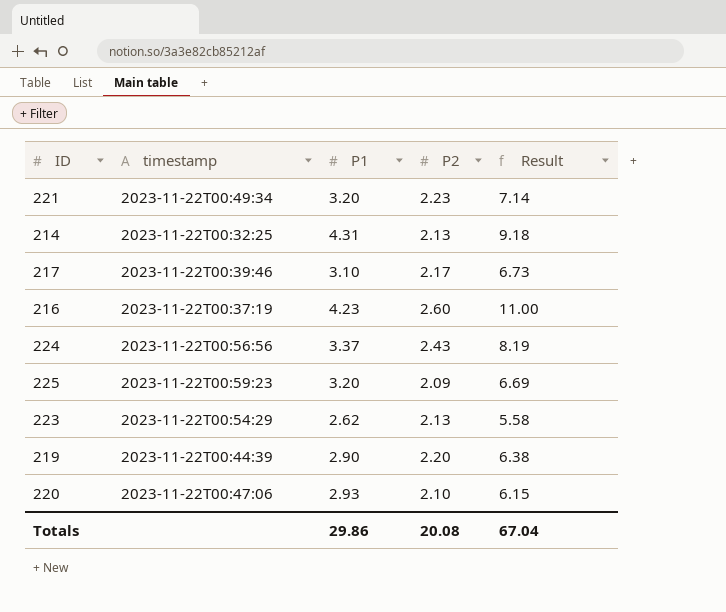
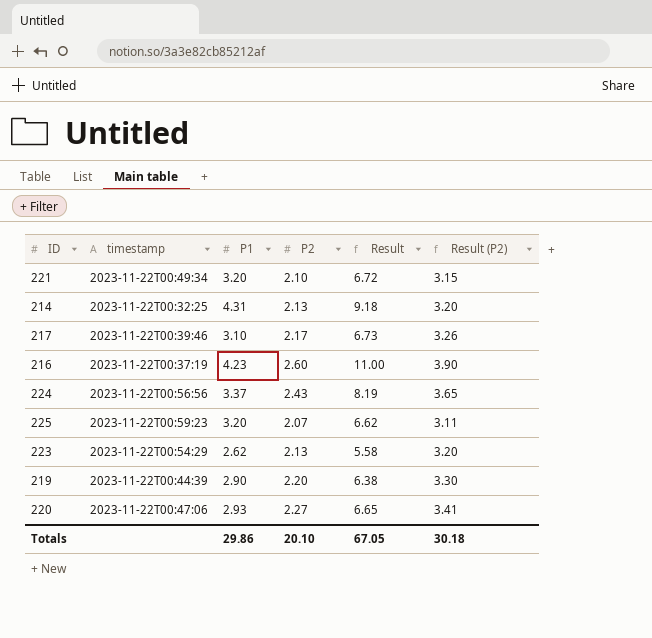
column Result (P2) | formula: none -> [P2] * 1.5
221 | P2: 2.23 -> 2.10
221 | Result: 7.14 -> 6.72
225 | P2: 2.09 -> 2.07
225 | Result: 6.69 -> 6.62
220 | P2: 2.10 -> 2.27
220 | Result: 6.15 -> 6.65
Totals | P2: 20.08 -> 20.10
Totals | Result: 67.04 -> 67.05

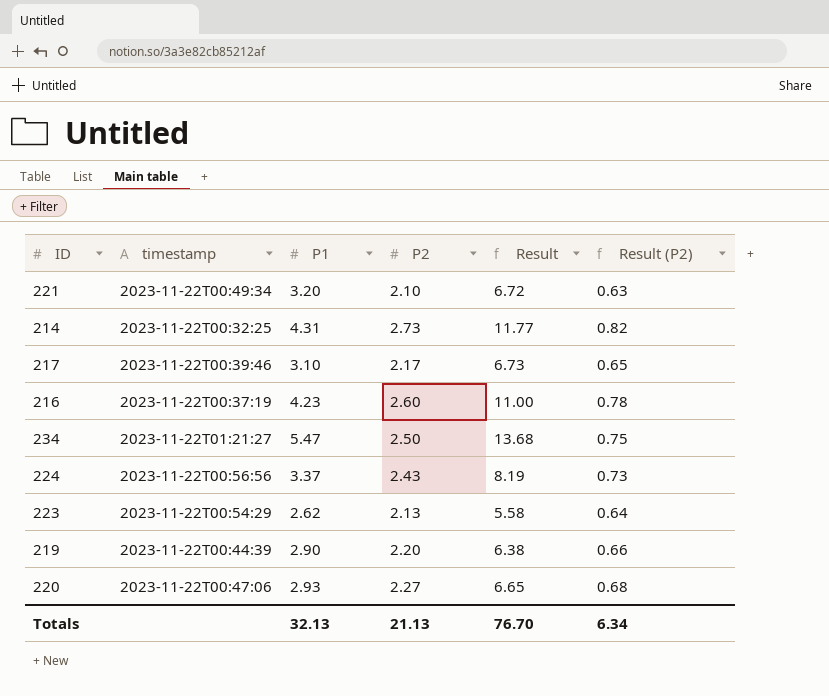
column Result (P2) | formula: [P2] * 1.5 -> [P2] * 0.3
row 225: 2023-11-22T00:59:23 | 3.20 | 2.07 | 6.62 | 3.11 -> none
214 | P2: 2.13 -> 2.73
214 | Result: 9.18 -> 11.77
row 234: none -> 2023-11-22T01:21:27 | 5.47 | 2.50 | 13.68 | 0.75
Totals | P1: 29.86 -> 32.13
Totals | P2: 20.10 -> 21.13
Totals | Result: 67.05 -> 76.70
Totals | Result (P2): 30.18 -> 6.34

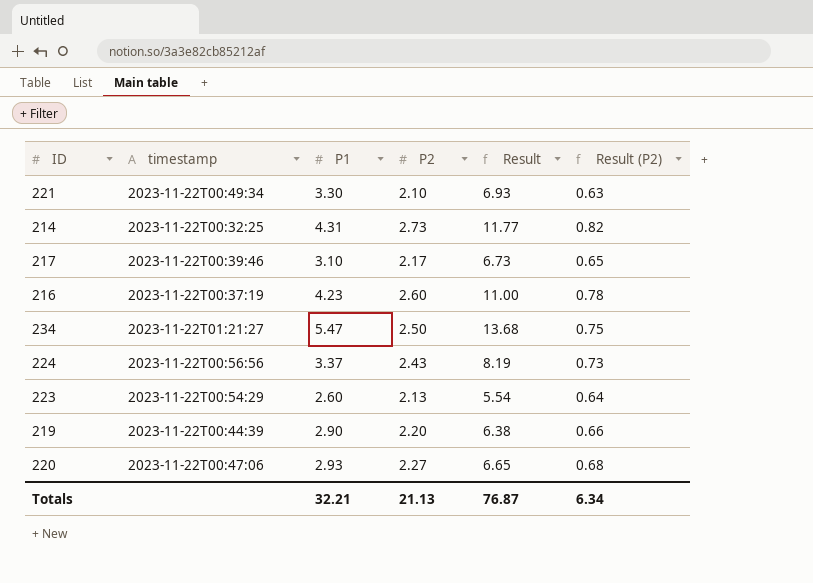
221 | P1: 3.20 -> 3.30
221 | Result: 6.72 -> 6.93
223 | P1: 2.62 -> 2.60
223 | Result: 5.58 -> 5.54
Totals | P1: 32.13 -> 32.21
Totals | Result: 76.70 -> 76.87

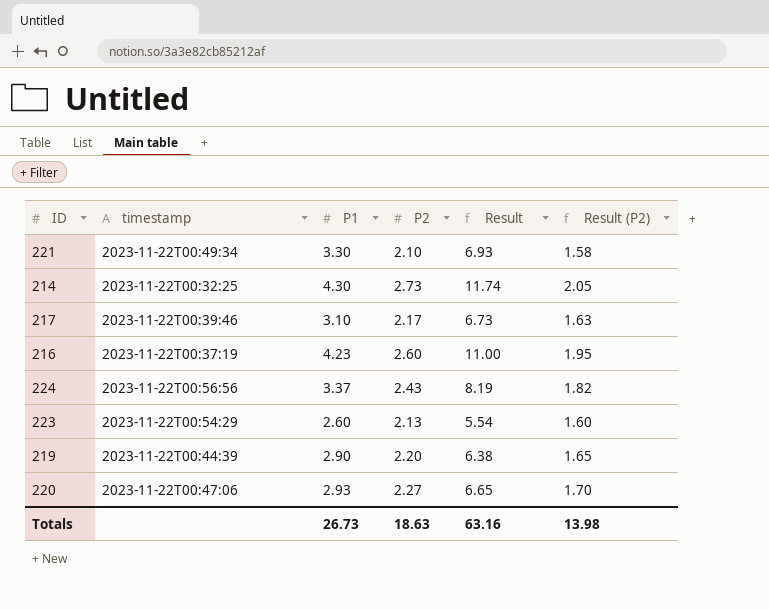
column Result (P2) | formula: [P2] * 0.3 -> [P2] * 0.75
row 234: 2023-11-22T01:21:27 | 5.47 | 2.50 | 13.68 | 0.75 -> none
214 | P1: 4.31 -> 4.30
214 | Result: 11.77 -> 11.74
Totals | P1: 32.21 -> 26.73
Totals | P2: 21.13 -> 18.63
Totals | Result: 76.87 -> 63.16
Totals | Result (P2): 6.34 -> 13.98

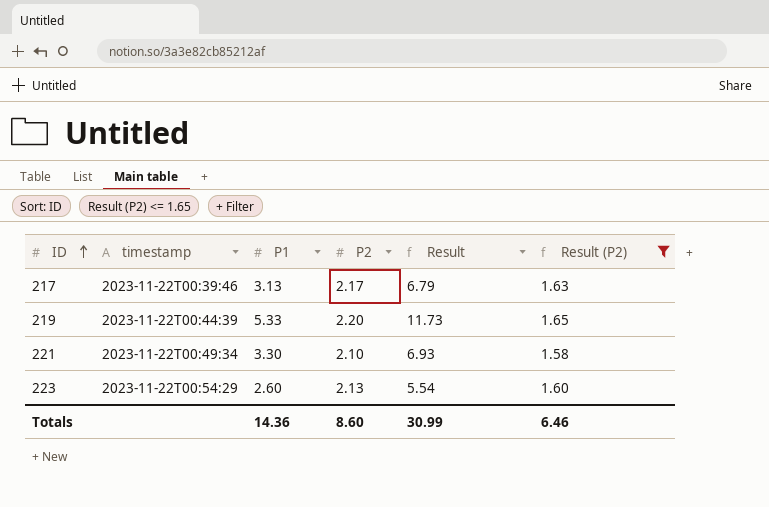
filter: none -> Result (P2) <= 1.65
row order: none -> ID ascending
217 | P1: 3.10 -> 3.13
217 | Result: 6.73 -> 6.79
219 | P1: 2.90 -> 5.33
219 | Result: 6.38 -> 11.73
Totals | P1: 26.73 -> 14.36
Totals | P2: 18.63 -> 8.60
Totals | Result: 63.16 -> 30.99
Totals | Result (P2): 13.98 -> 6.46

